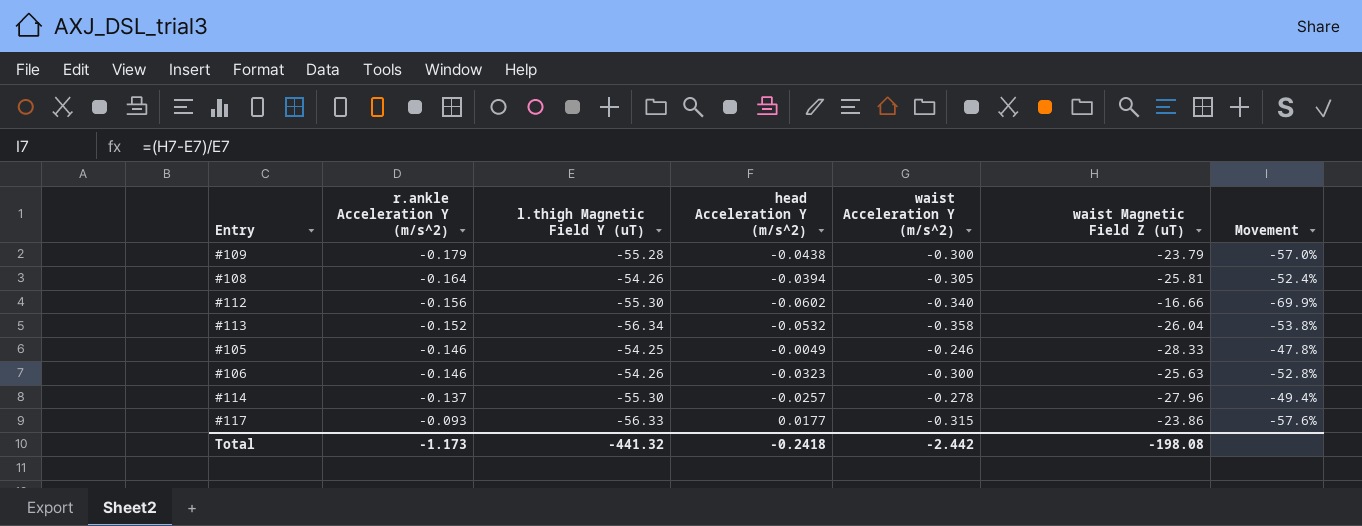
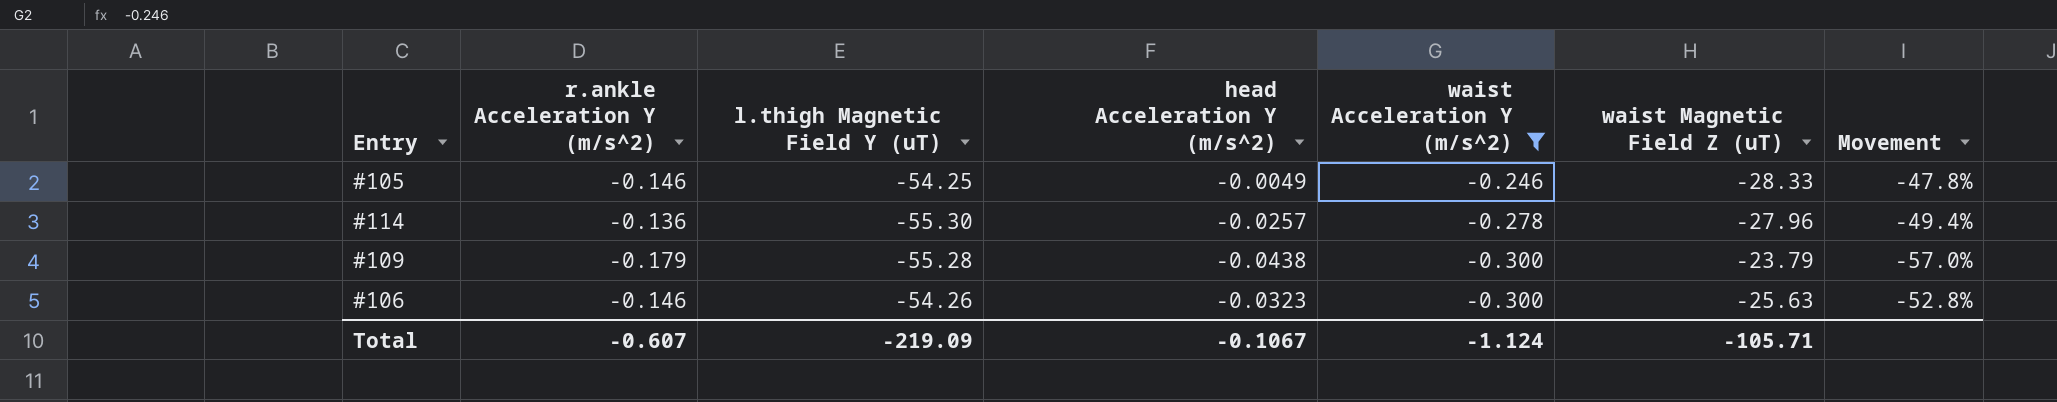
filter: none -> waist Acceleration Y (m/s^2) >= -0.300
row order: r.ankle Acceleration Y (m/s^2) ascending -> waist Acceleration Y (m/s^2) descending
#114 | r.ankle Acceleration Y (m/s^2): -0.137 -> -0.136
Total | r.ankle Acceleration Y (m/s^2): -1.173 -> -0.607
Total | l.thigh Magnetic Field Y (uT): -441.32 -> -219.09
Total | head Acceleration Y (m/s^2): -0.2418 -> -0.1067
Total | waist Acceleration Y (m/s^2): -2.442 -> -1.124
Total | waist Magnetic Field Z (uT): -198.08 -> -105.71

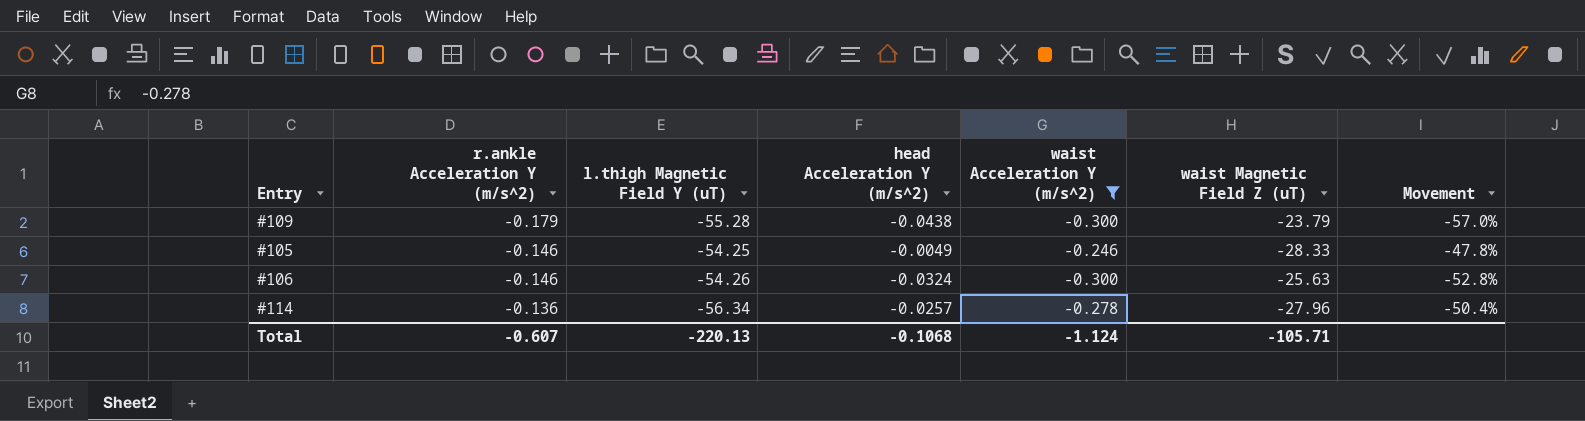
row order: waist Acceleration Y (m/s^2) descending -> r.ankle Acceleration Y (m/s^2) ascending
#106 | head Acceleration Y (m/s^2): -0.0323 -> -0.0324
#114 | l.thigh Magnetic Field Y (uT): -55.30 -> -56.34
#114 | Movement: -49.4% -> -50.4%
Total | l.thigh Magnetic Field Y (uT): -219.09 -> -220.13
Total | head Acceleration Y (m/s^2): -0.1067 -> -0.1068

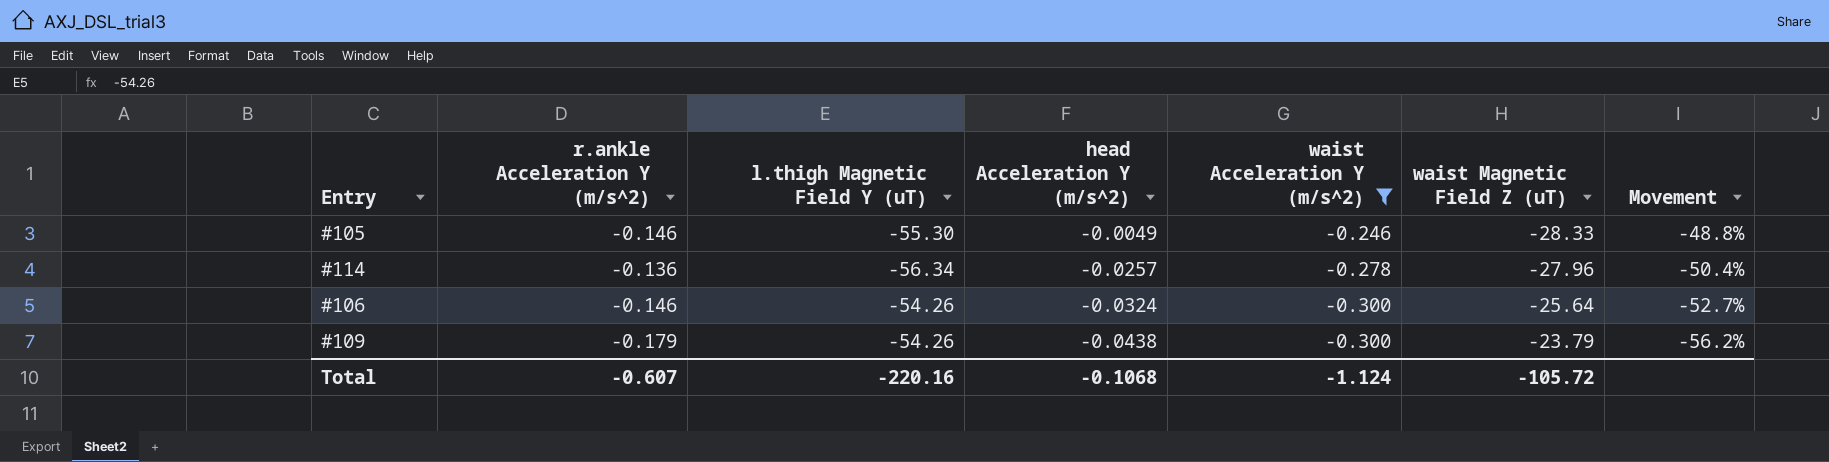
row order: r.ankle Acceleration Y (m/s^2) ascending -> head Acceleration Y (m/s^2) descending
#105 | l.thigh Magnetic Field Y (uT): -54.25 -> -55.30
#105 | Movement: -47.8% -> -48.8%
#106 | waist Magnetic Field Z (uT): -25.63 -> -25.64
#106 | Movement: -52.8% -> -52.7%
#109 | l.thigh Magnetic Field Y (uT): -55.28 -> -54.26
#109 | Movement: -57.0% -> -56.2%
Total | l.thigh Magnetic Field Y (uT): -220.13 -> -220.16
Total | waist Magnetic Field Z (uT): -105.71 -> -105.72

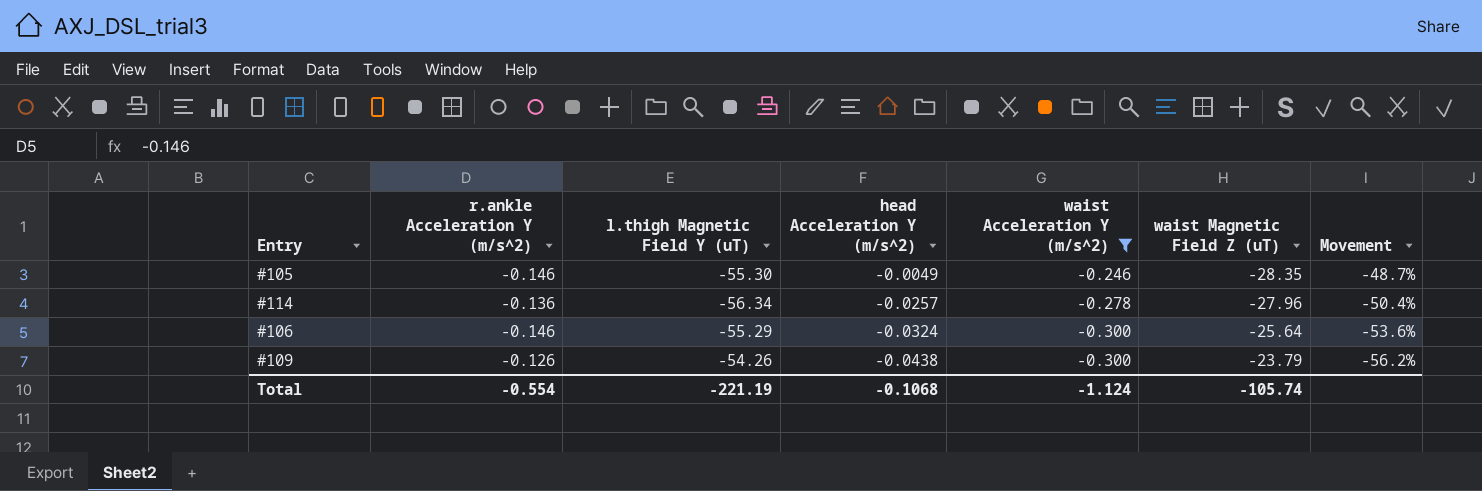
#105 | waist Magnetic Field Z (uT): -28.33 -> -28.35
#105 | Movement: -48.8% -> -48.7%
#106 | l.thigh Magnetic Field Y (uT): -54.26 -> -55.29
#106 | Movement: -52.7% -> -53.6%
#109 | r.ankle Acceleration Y (m/s^2): -0.179 -> -0.126
Total | r.ankle Acceleration Y (m/s^2): -0.607 -> -0.554
Total | l.thigh Magnetic Field Y (uT): -220.16 -> -221.19
Total | waist Magnetic Field Z (uT): -105.72 -> -105.74

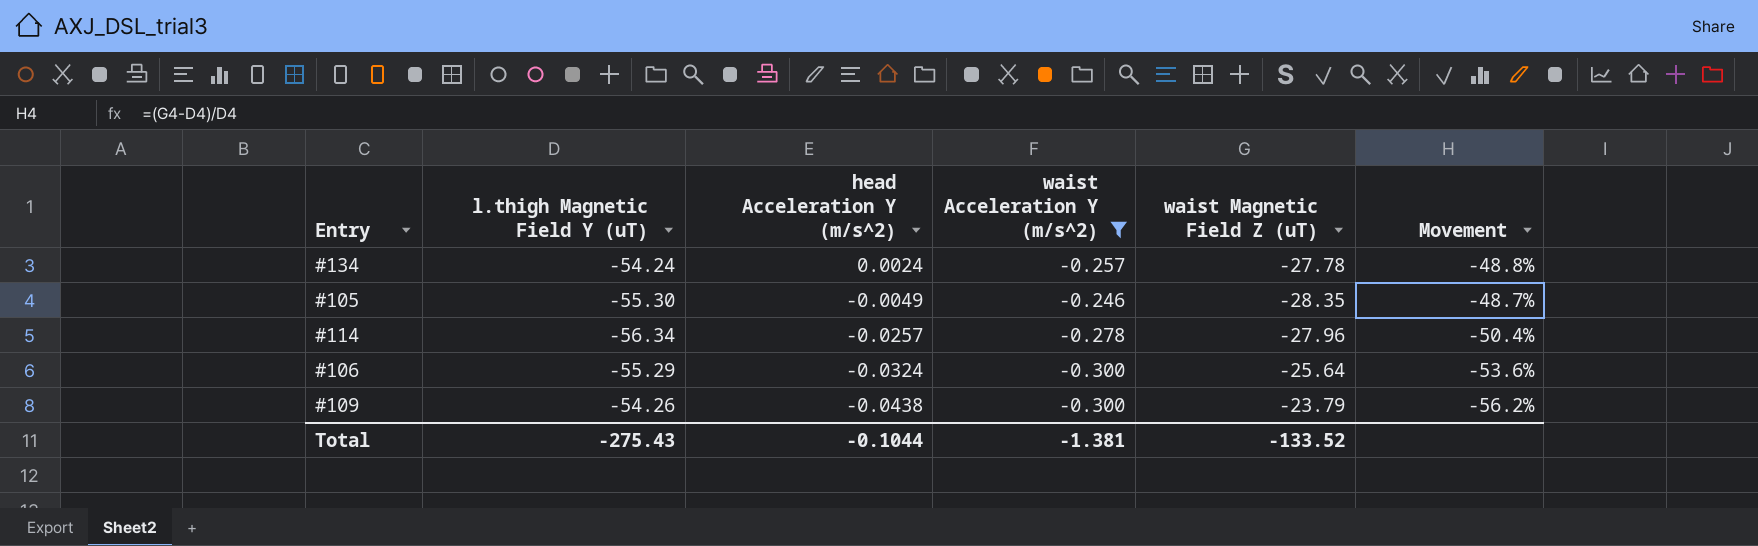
column r.ankle Acceleration Y (m/s^2) | position: 2 -> none
row #134: none -> -54.24 | 0.0024 | -0.257 | -27.78 | -48.8%
Total | l.thigh Magnetic Field Y (uT): -221.19 -> -275.43
Total | head Acceleration Y (m/s^2): -0.1068 -> -0.1044
Total | waist Acceleration Y (m/s^2): -1.124 -> -1.381
Total | waist Magnetic Field Z (uT): -105.74 -> -133.52

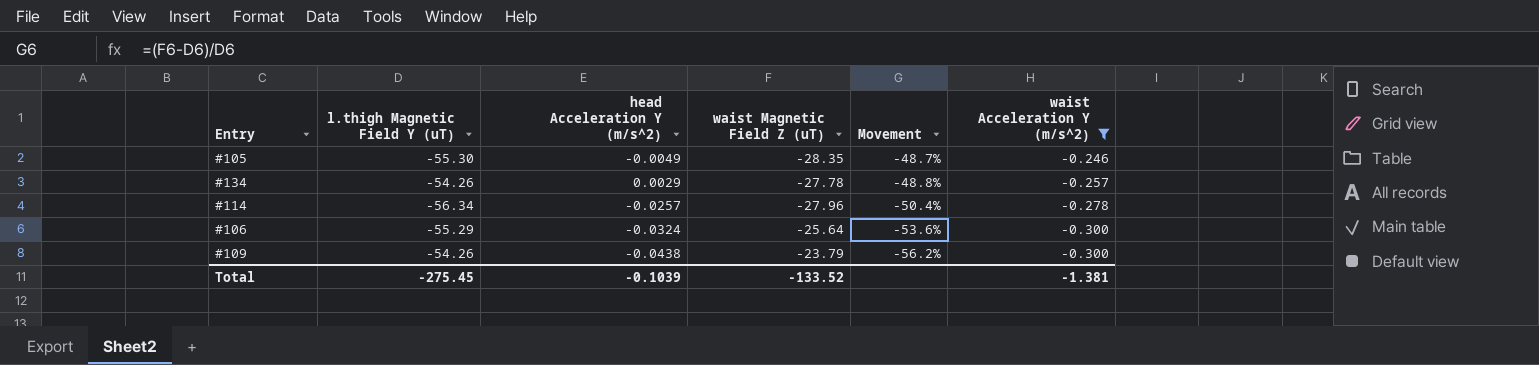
row order: head Acceleration Y (m/s^2) descending -> Movement descending
column waist Acceleration Y (m/s^2) | position: 4 -> 6
#134 | l.thigh Magnetic Field Y (uT): -54.24 -> -54.26
#134 | head Acceleration Y (m/s^2): 0.0024 -> 0.0029
Total | l.thigh Magnetic Field Y (uT): -275.43 -> -275.45
Total | head Acceleration Y (m/s^2): -0.1044 -> -0.1039

